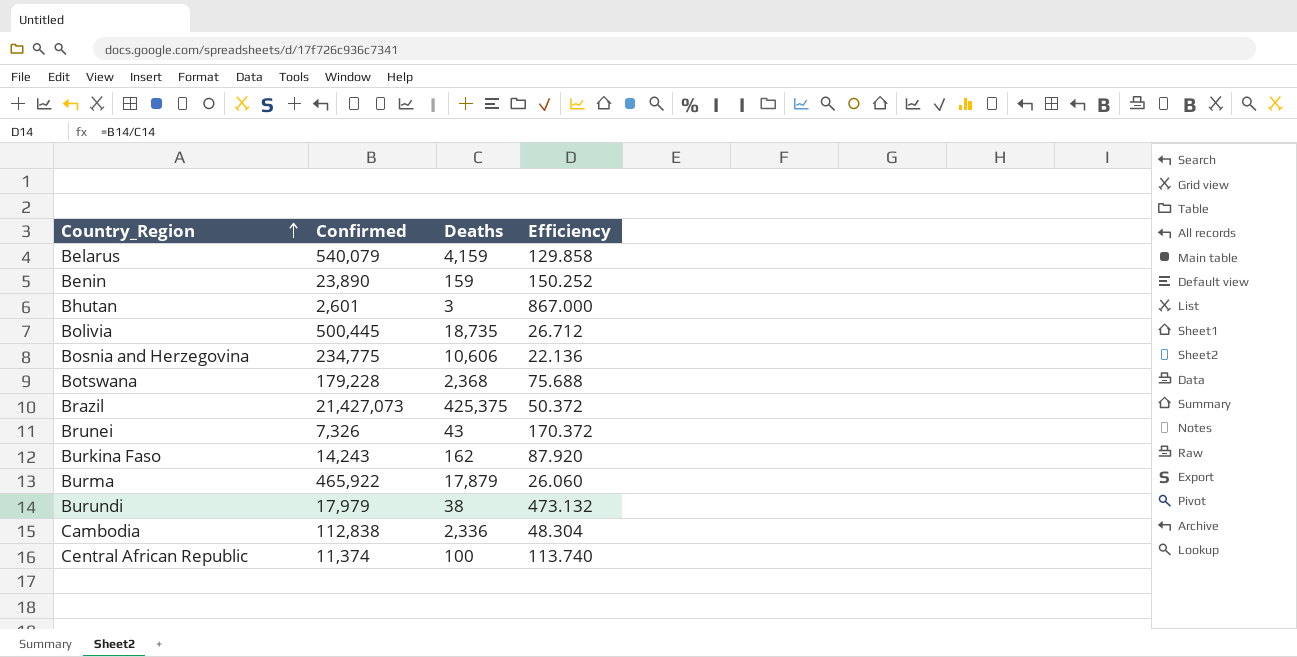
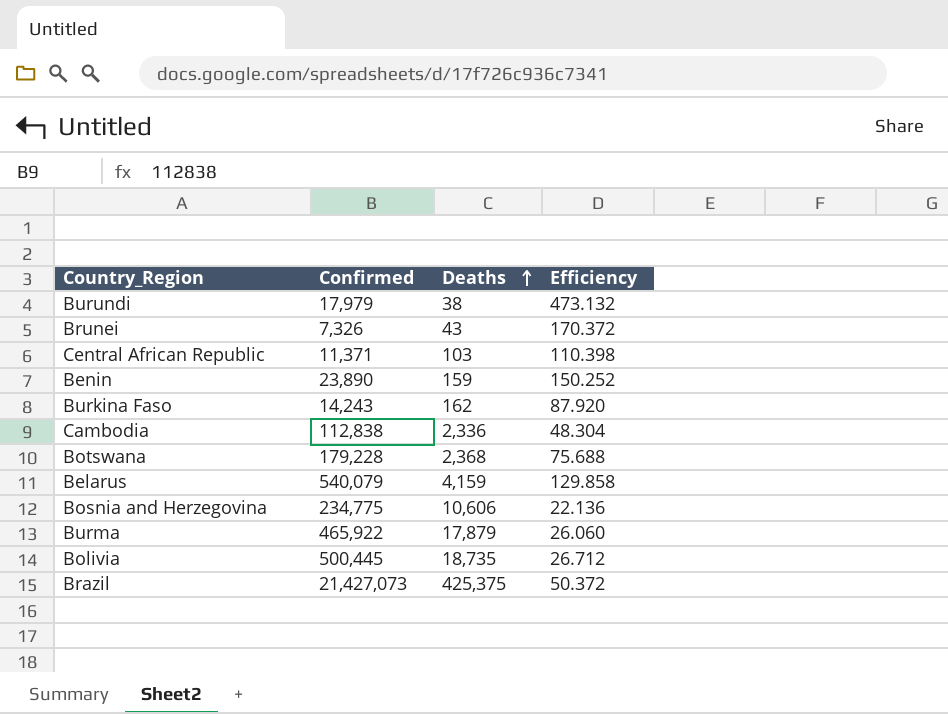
row order: Country_Region ascending -> Deaths ascending
row Bhutan: 2,601 | 3 | 867.000 -> none
Central African Republic | Confirmed: 11,374 -> 11,371
Central African Republic | Deaths: 100 -> 103
Central African Republic | Efficiency: 113.740 -> 110.398

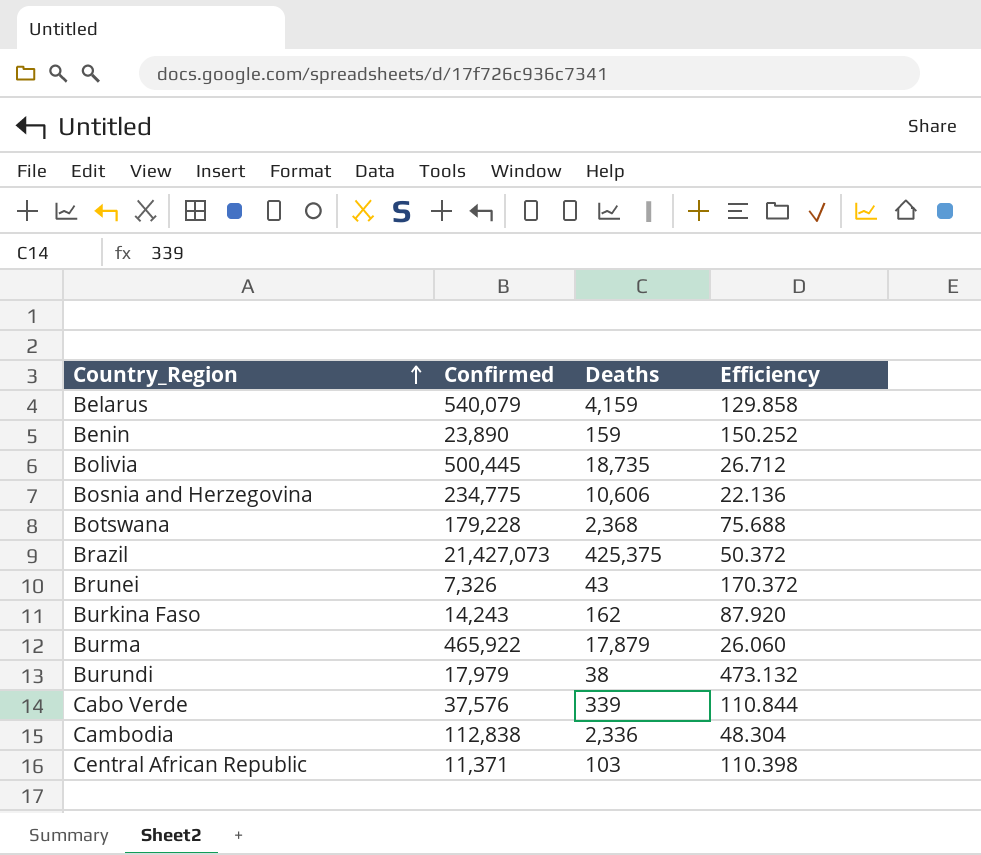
row order: Deaths ascending -> Country_Region ascending
row Cabo Verde: none -> 37,576 | 339 | 110.844

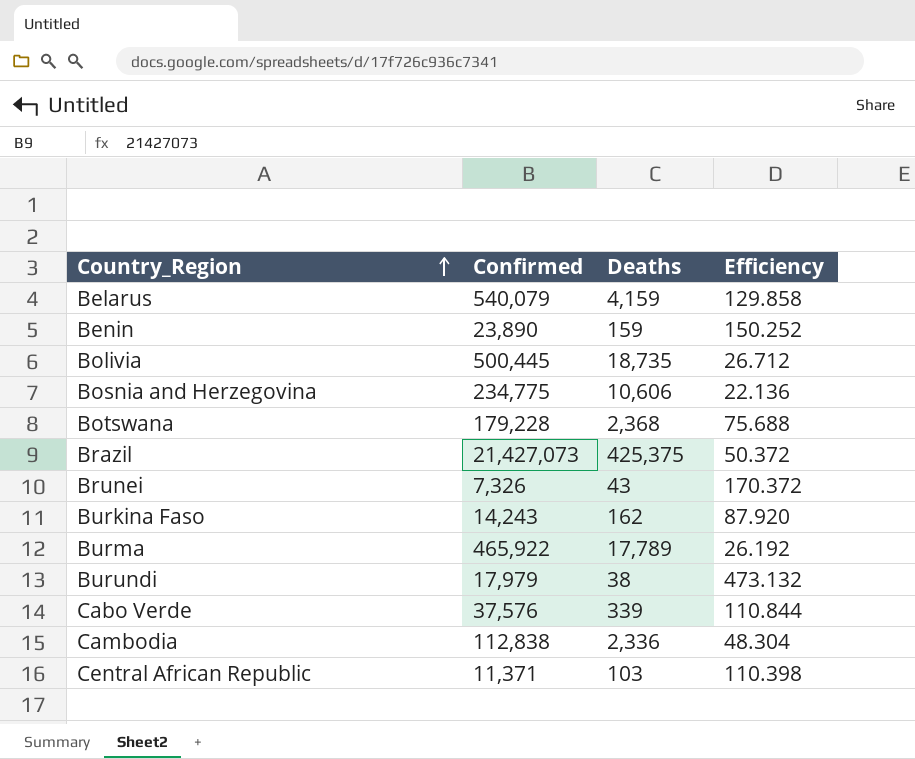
Burma | Deaths: 17,879 -> 17,789
Burma | Efficiency: 26.060 -> 26.192

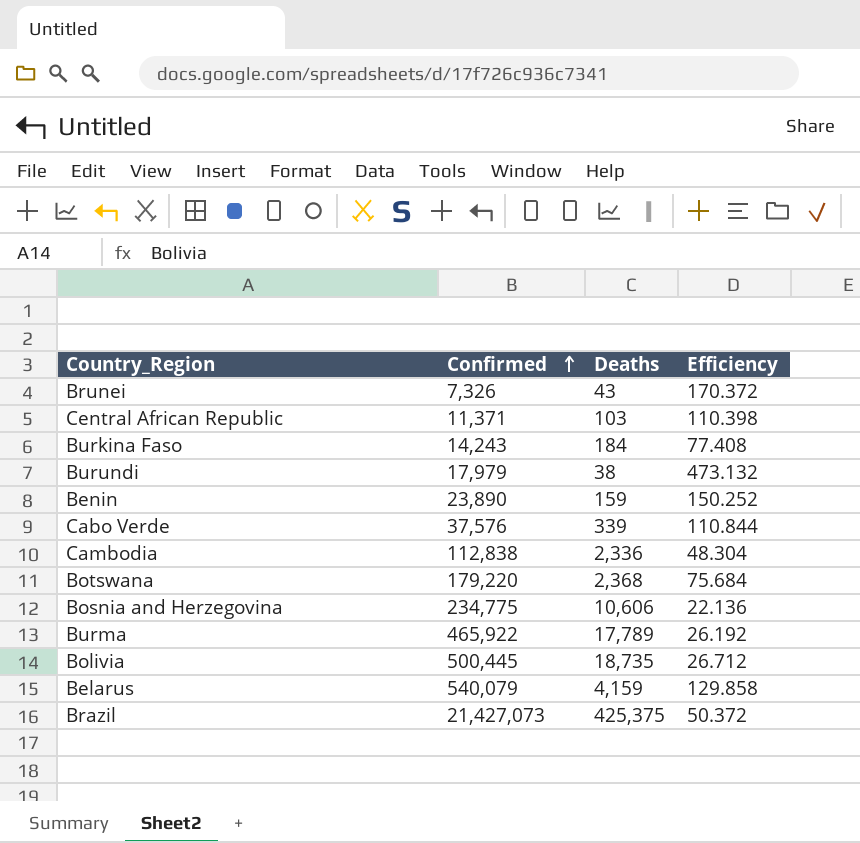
row order: Country_Region ascending -> Confirmed ascending
Burkina Faso | Deaths: 162 -> 184
Burkina Faso | Efficiency: 87.920 -> 77.408
Botswana | Confirmed: 179,228 -> 179,220
Botswana | Efficiency: 75.688 -> 75.684

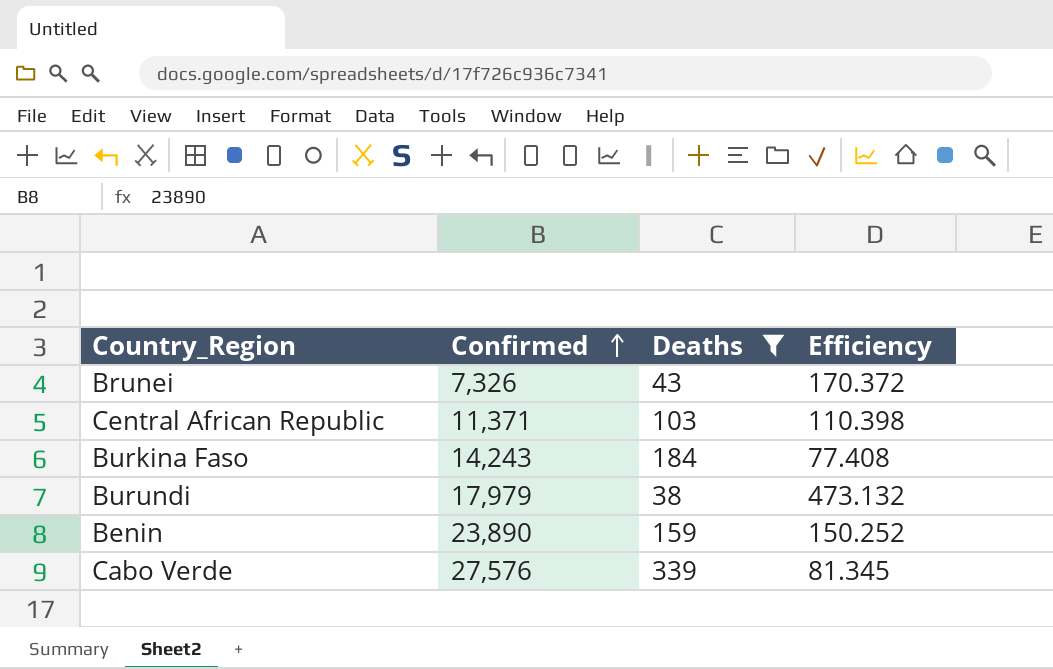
filter: none -> Deaths <= 339
Cabo Verde | Confirmed: 37,576 -> 27,576
Cabo Verde | Efficiency: 110.844 -> 81.345

